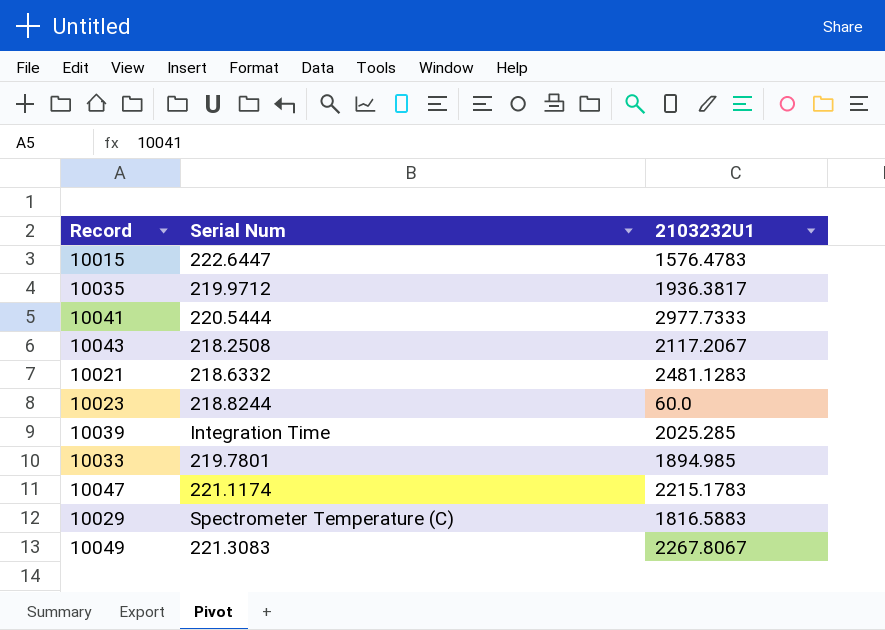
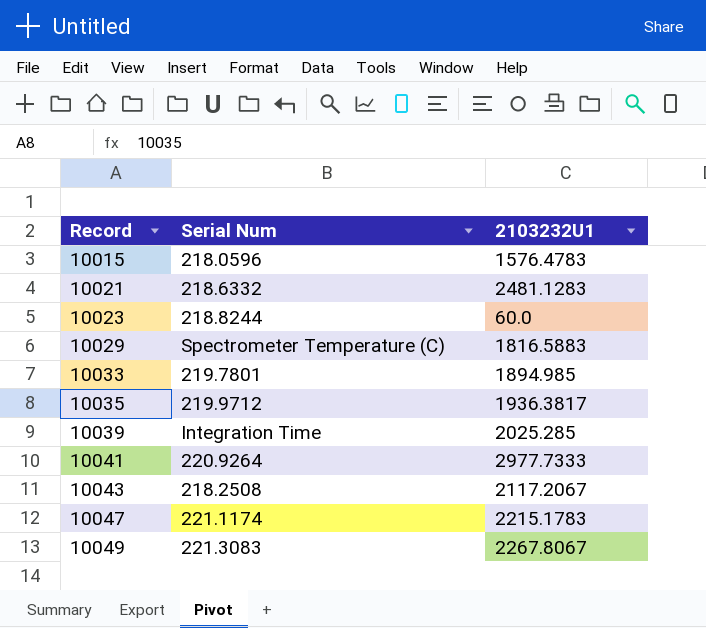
row order: none -> Record ascending
10015 | Serial Num: 222.6447 -> 218.0596
10041 | Serial Num: 220.5444 -> 220.9264

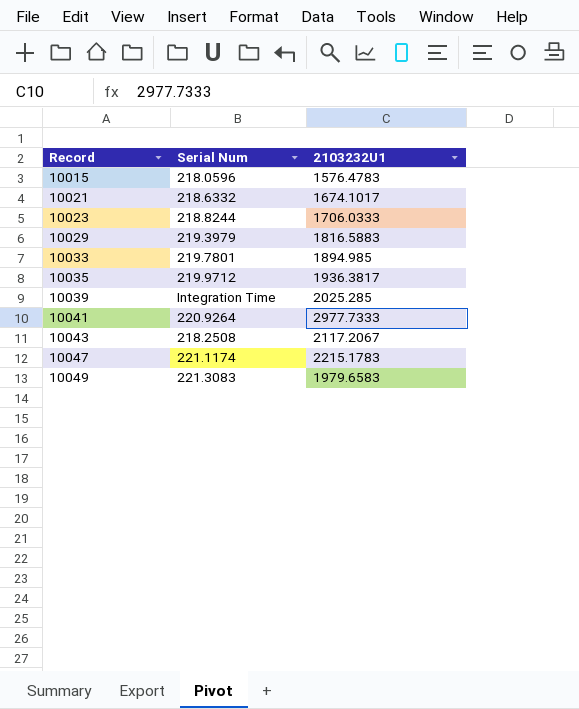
10021 | 2103232U1: 2481.1283 -> 1674.1017
10023 | 2103232U1: 60.0 -> 1706.0333
10029 | Serial Num: Spectrometer Temperature (C) -> 219.3979
10049 | 2103232U1: 2267.8067 -> 1979.6583

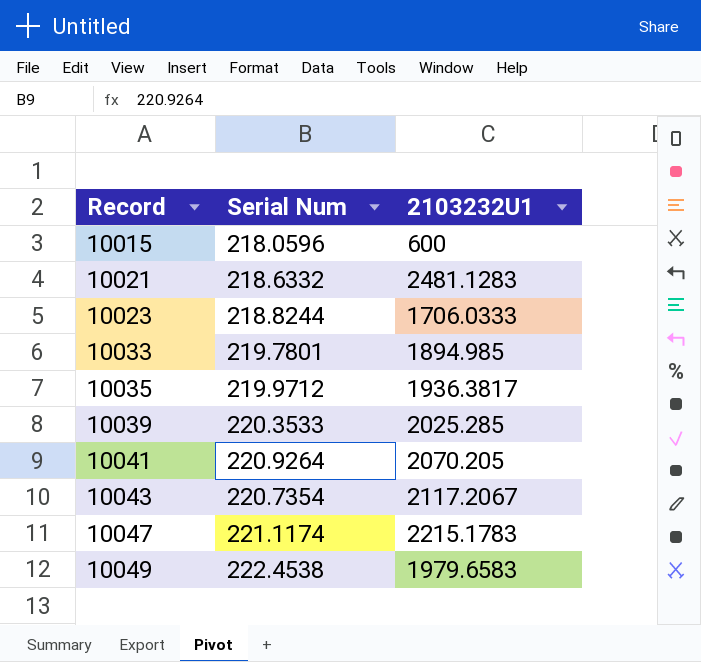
row 10029: 219.3979 | 1816.5883 -> none
10015 | 2103232U1: 1576.4783 -> 600
10021 | 2103232U1: 1674.1017 -> 2481.1283
10039 | Serial Num: Integration Time -> 220.3533
10041 | 2103232U1: 2977.7333 -> 2070.205
10043 | Serial Num: 218.2508 -> 220.7354
10049 | Serial Num: 221.3083 -> 222.4538

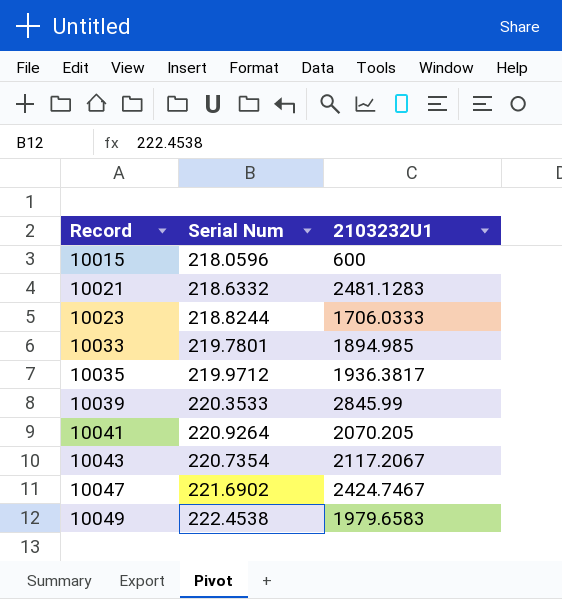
10039 | 2103232U1: 2025.285 -> 2845.99
10047 | Serial Num: 221.1174 -> 221.6902
10047 | 2103232U1: 2215.1783 -> 2424.7467

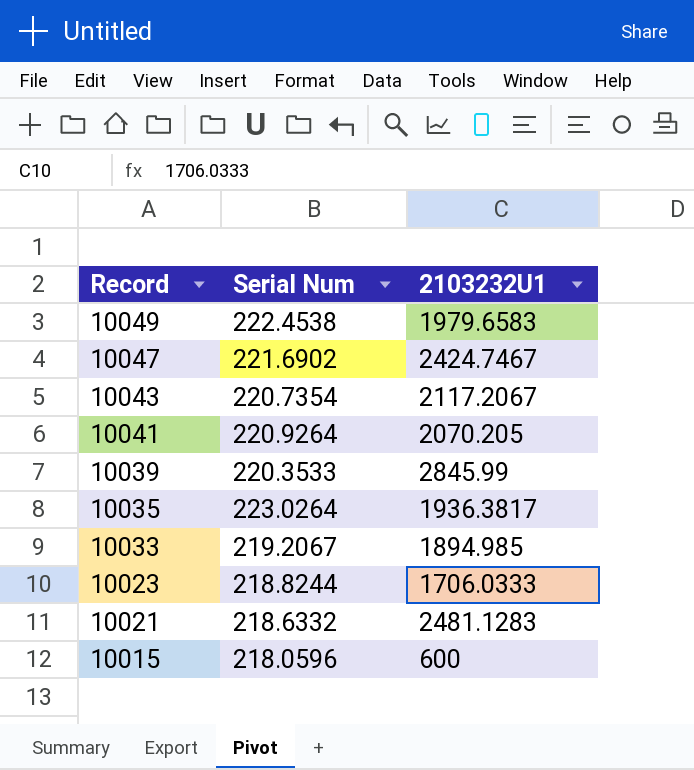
row order: Record ascending -> Record descending
10035 | Serial Num: 219.9712 -> 223.0264
10033 | Serial Num: 219.7801 -> 219.2067

